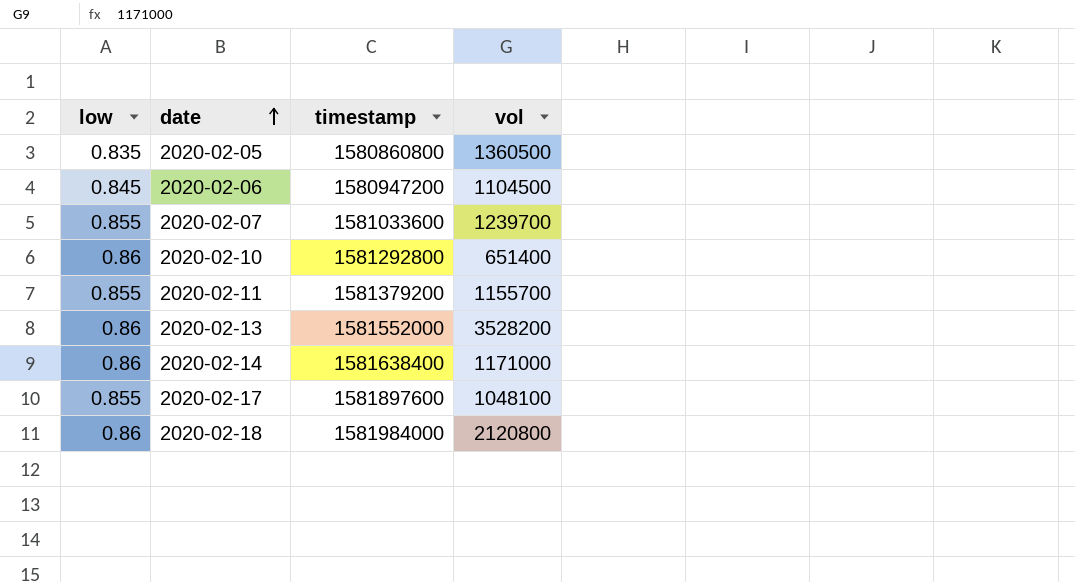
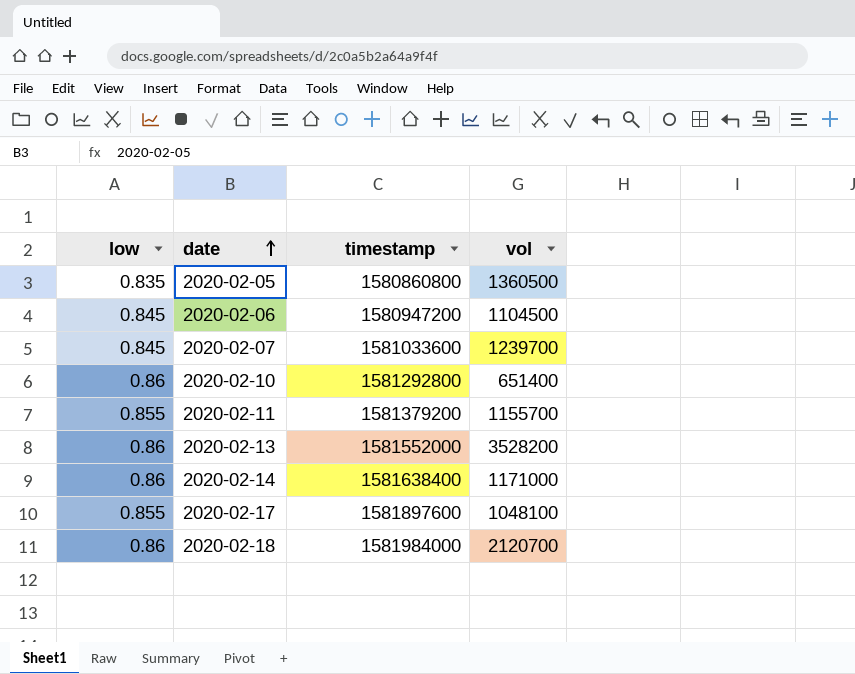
2020-02-07 | low: 0.855 -> 0.845
2020-02-18 | vol: 2120800 -> 2120700

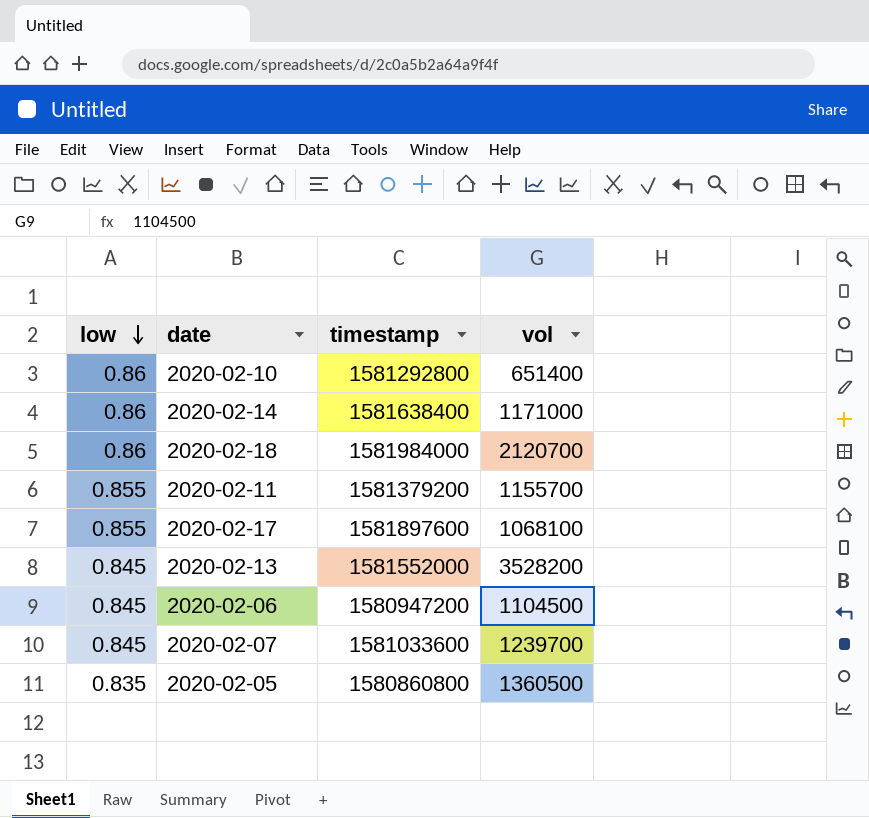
row order: date ascending -> low descending
2020-02-17 | vol: 1048100 -> 1068100
2020-02-13 | low: 0.86 -> 0.845

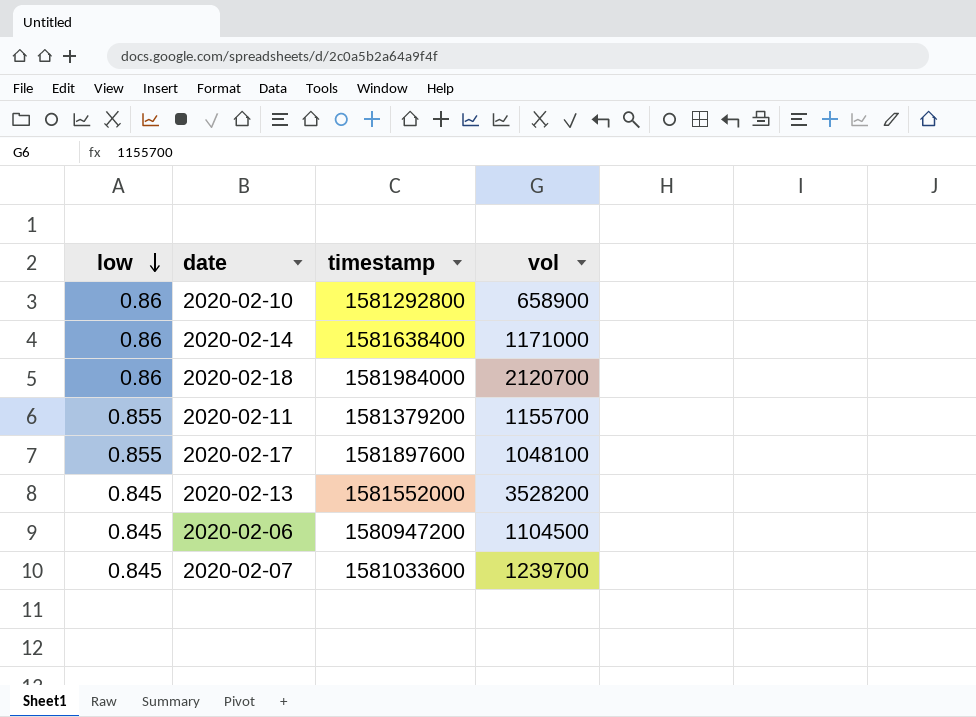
row 2020-02-05: 0.835 | 1580860800 | 1360500 -> none
2020-02-10 | vol: 651400 -> 658900
2020-02-17 | vol: 1068100 -> 1048100

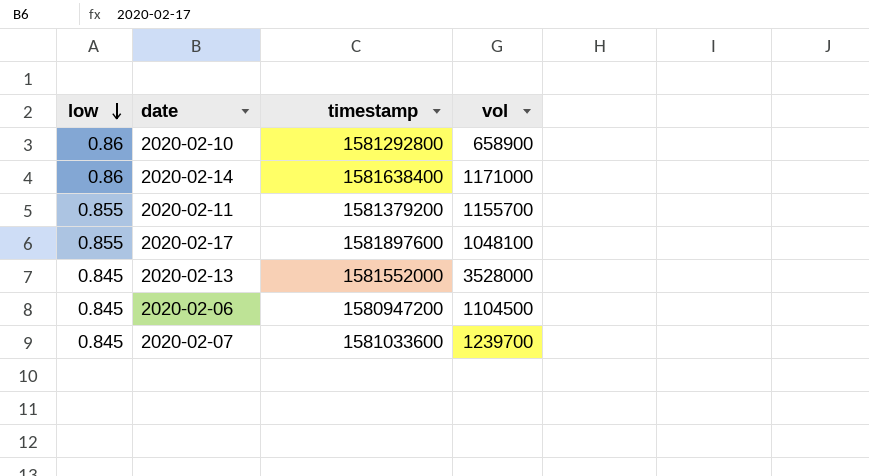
row 2020-02-18: 0.86 | 1581984000 | 2120700 -> none
2020-02-13 | vol: 3528200 -> 3528000

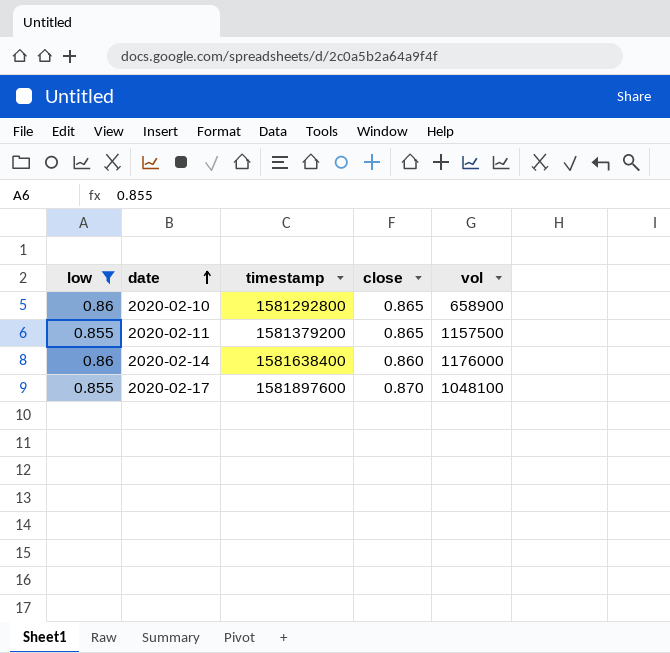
filter: none -> low != 0.845
row order: low descending -> date ascending
column close | position: none -> 4
2020-02-11 | vol: 1155700 -> 1157500
2020-02-14 | vol: 1171000 -> 1176000

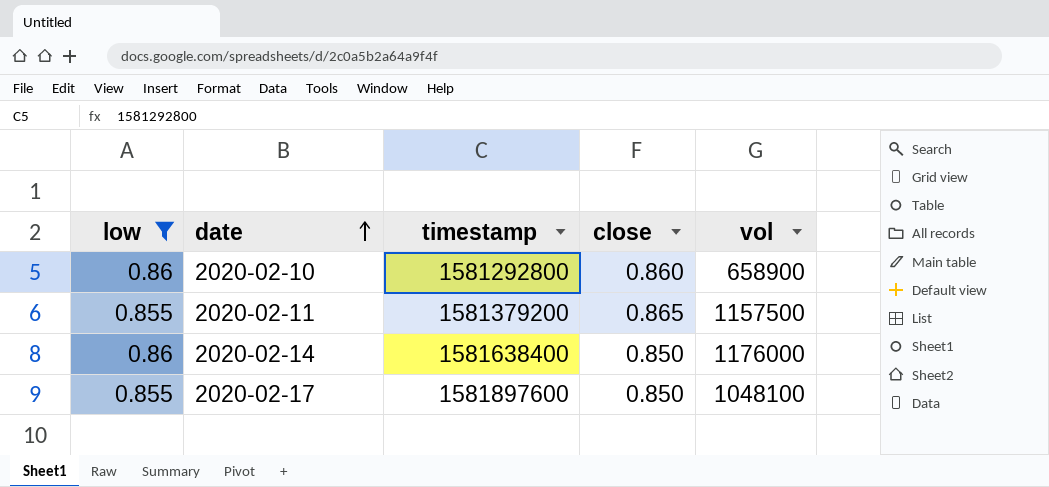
2020-02-10 | close: 0.865 -> 0.860
2020-02-14 | close: 0.860 -> 0.850
2020-02-17 | close: 0.870 -> 0.850

